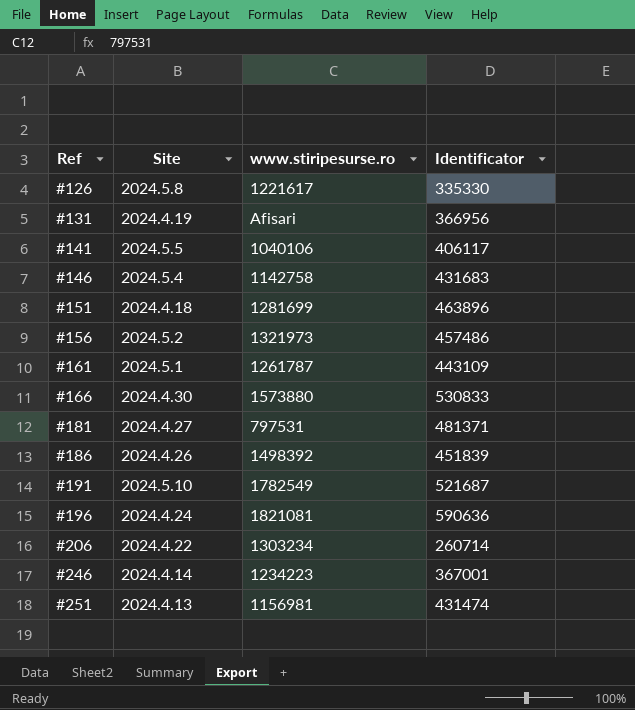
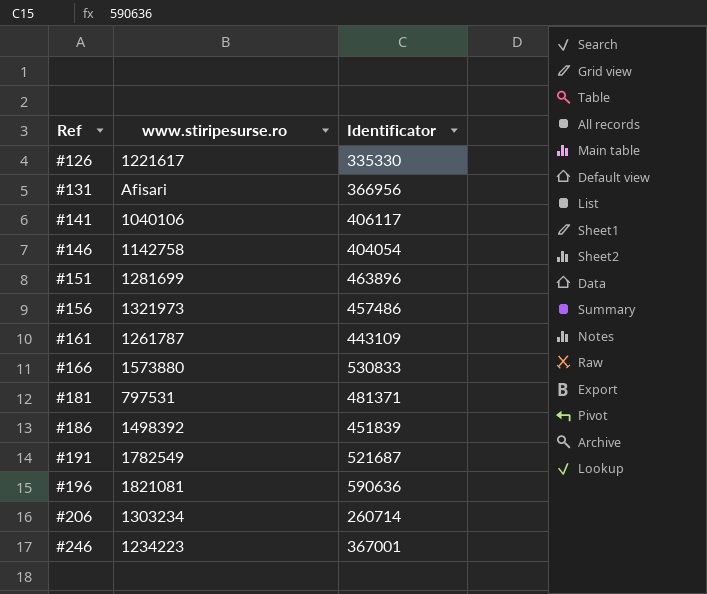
column Site | position: 2 -> none
row #251: 2024.4.13 | 1156981 | 431474 -> none
#146 | Identificator: 431683 -> 404054

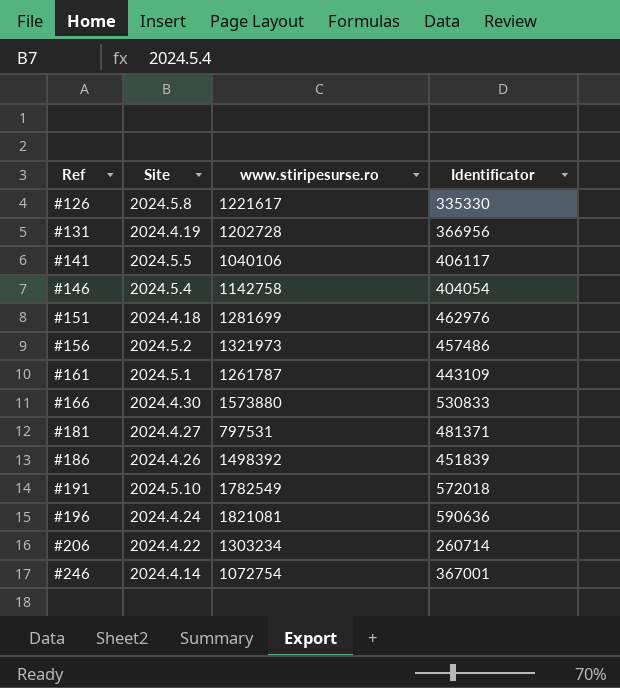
column Site | position: none -> 2
#131 | www.stiripesurse.ro: Afisari -> 1202728
#151 | Identificator: 463896 -> 462976
#191 | Identificator: 521687 -> 572018
#246 | www.stiripesurse.ro: 1234223 -> 1072754

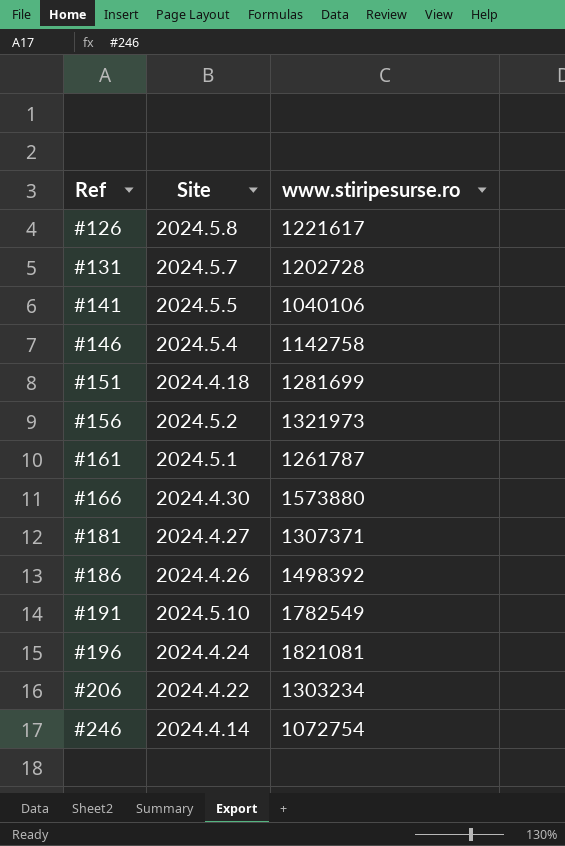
column Identificator | position: 4 -> none
#131 | Site: 2024.4.19 -> 2024.5.7
#181 | www.stiripesurse.ro: 797531 -> 1307371

